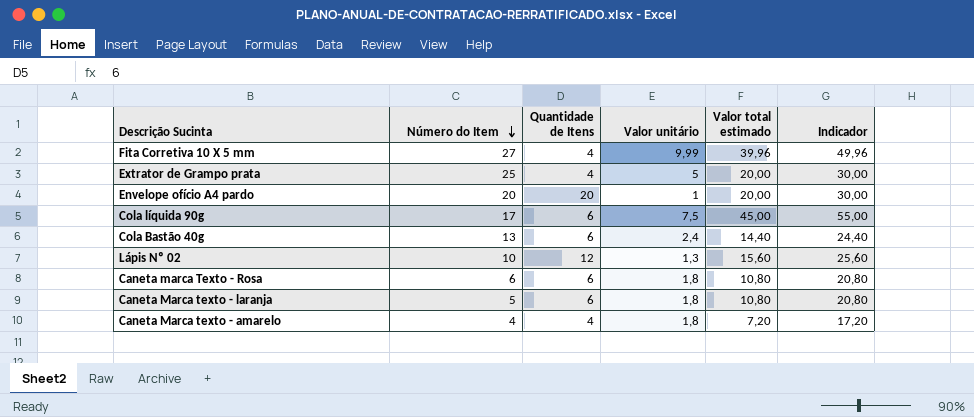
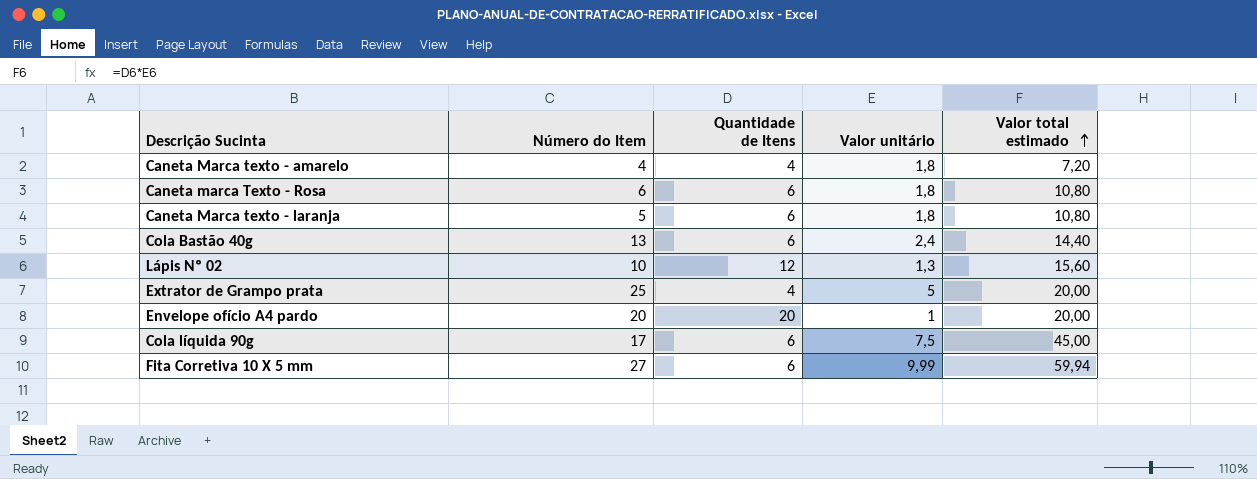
row order: Número do Item descending -> Valor total estimado ascending
column Indicador | formula: [Valor total estimado] + 10 -> none
Fita Corretiva 10 X 5 mm | Quantidade de Itens: 4 -> 6
Fita Corretiva 10 X 5 mm | Valor total estimado: 39,96 -> 59,94

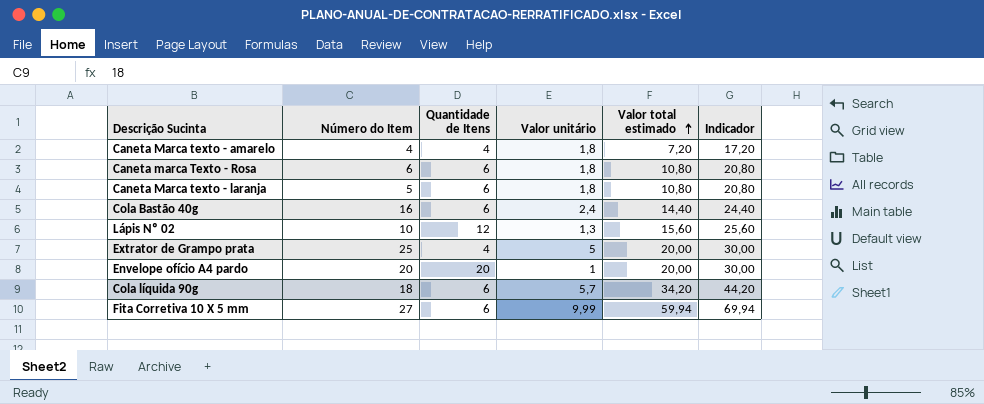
column Indicador | formula: none -> [Valor total estimado] + 10
Cola Bastão 40g | Número do Item: 13 -> 16
Cola líquida 90g | Número do Item: 17 -> 18
Cola líquida 90g | Valor unitário: 7,5 -> 5,7
Cola líquida 90g | Valor total estimado: 45,00 -> 34,20

